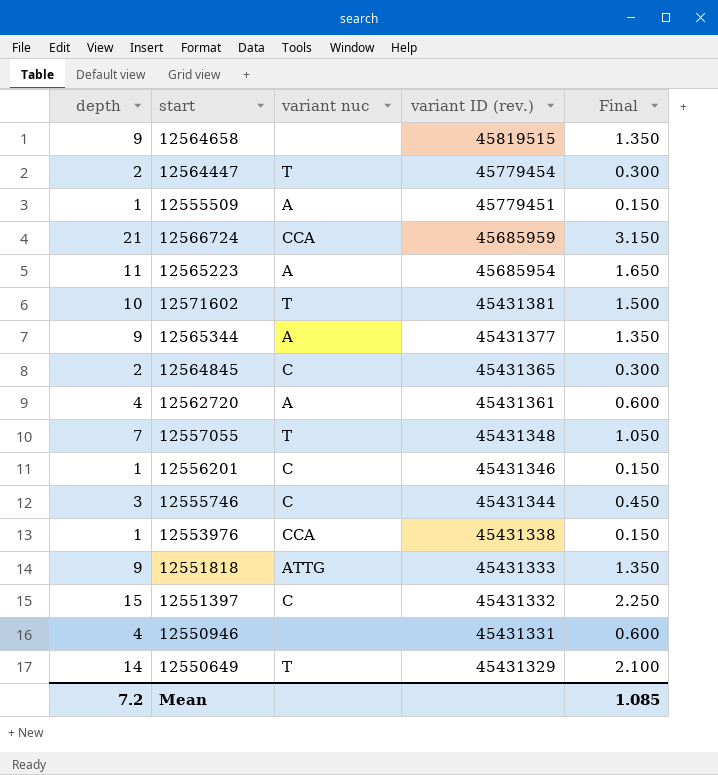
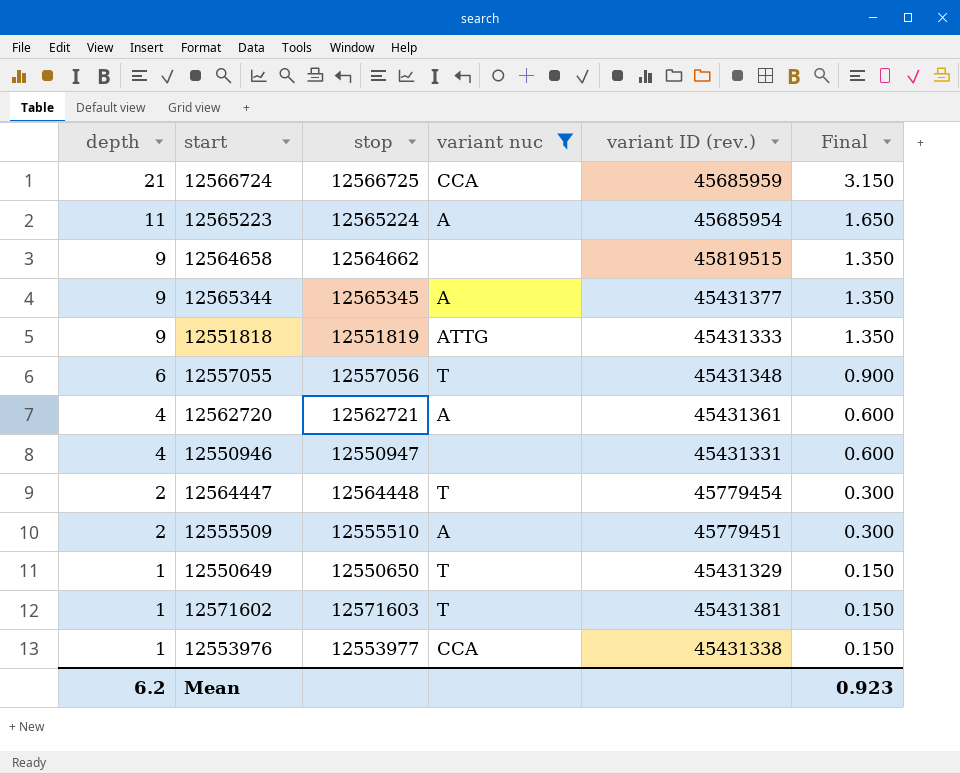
filter: none -> variant nuc != C
row order: variant ID (rev.) descending -> depth descending
column stop | position: none -> 3
12557055 | depth: 7 -> 6
12557055 | Final: 1.050 -> 0.900
12555509 | depth: 1 -> 2
12555509 | Final: 0.150 -> 0.300
12550649 | depth: 14 -> 1
12550649 | Final: 2.100 -> 0.150
12571602 | depth: 10 -> 1
12571602 | Final: 1.500 -> 0.150
Mean | depth: 7.2 -> 6.2
Mean | Final: 1.085 -> 0.923

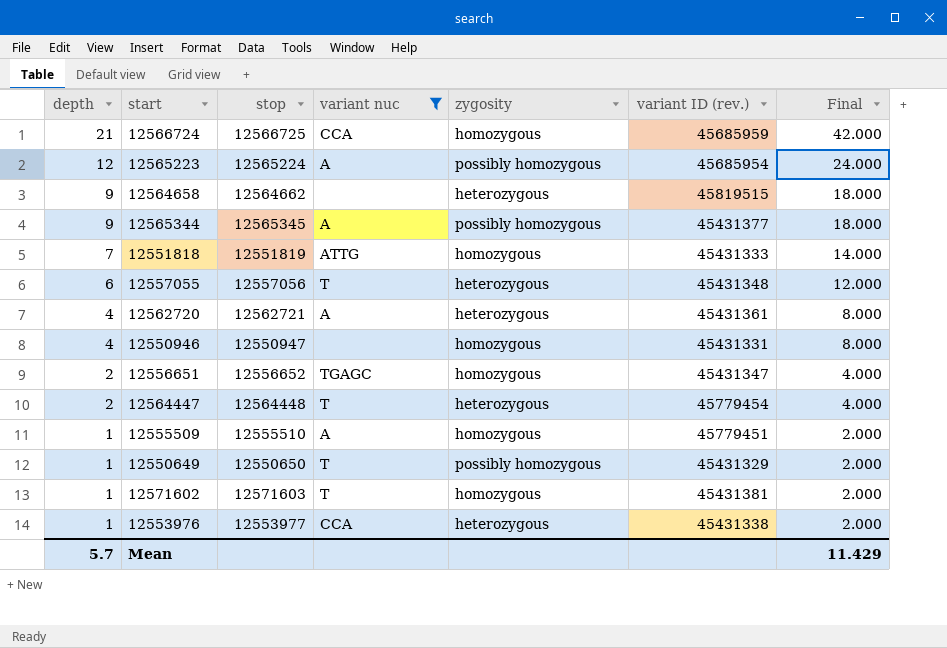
column zygosity | position: none -> 5
column Final | formula: [depth] * 0.15 -> [depth] * 2
12565223 | depth: 11 -> 12
12551818 | depth: 9 -> 7
row 12556651: none -> 2 | 12556652 | TGAGC | homozygous | 45431347 | 4.000
12555509 | depth: 2 -> 1
Mean | depth: 6.2 -> 5.7
Mean | Final: 0.923 -> 11.429

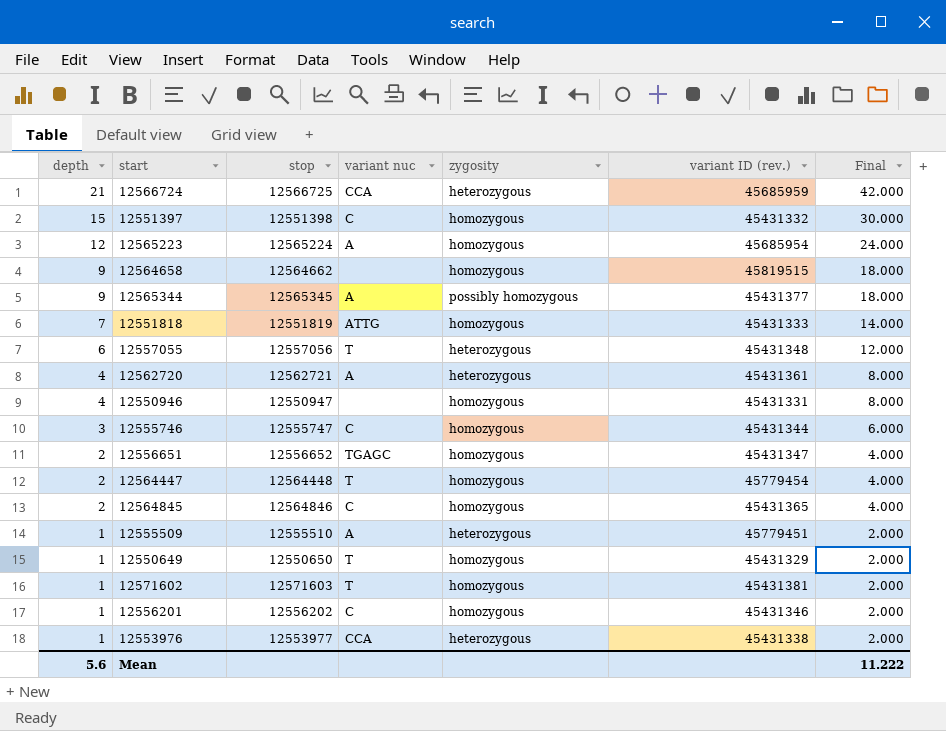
filter: variant nuc != C -> none
12566724 | zygosity: homozygous -> heterozygous
12565223 | zygosity: possibly homozygous -> homozygous
12564658 | zygosity: heterozygous -> homozygous
12564447 | zygosity: heterozygous -> homozygous
12555509 | zygosity: homozygous -> heterozygous
12550649 | zygosity: possibly homozygous -> homozygous
Mean | depth: 5.7 -> 5.6
Mean | Final: 11.429 -> 11.222

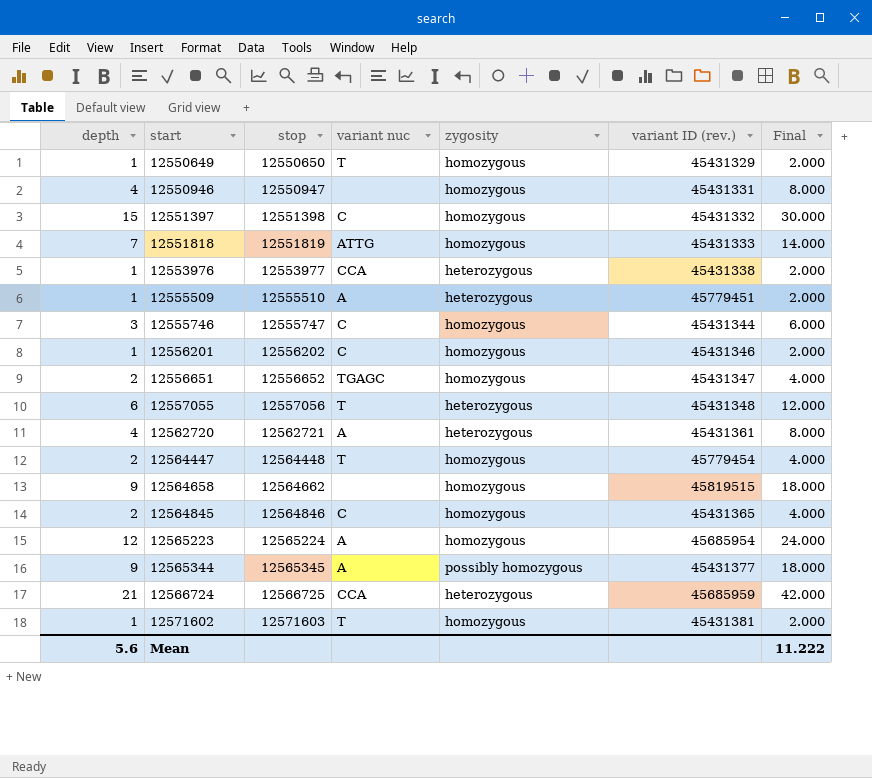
row order: depth descending -> start ascending

